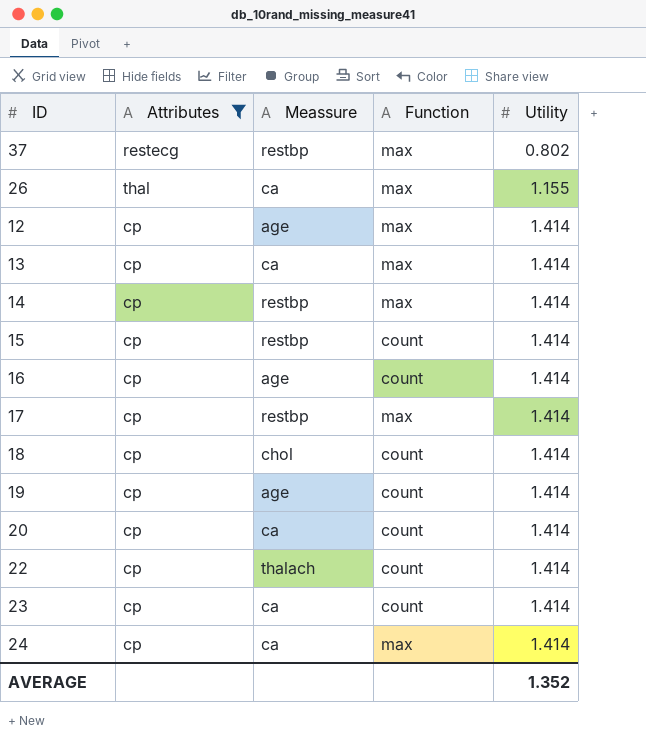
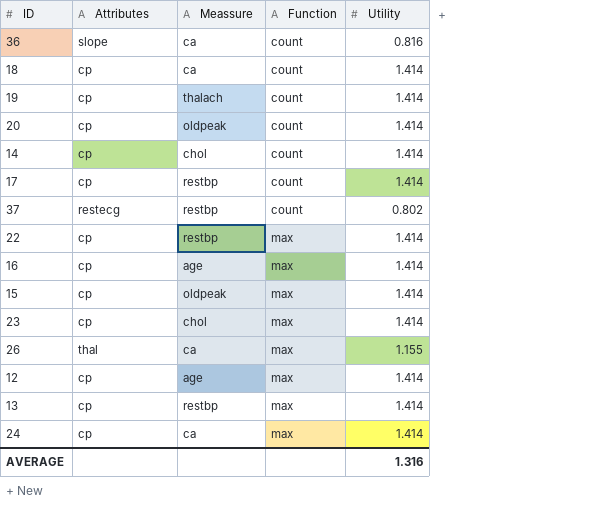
filter: Attributes != slope -> none
row order: Utility ascending -> Function ascending
18 | Meassure: chol -> ca
19 | Meassure: age -> thalach
20 | Meassure: ca -> oldpeak
14 | Meassure: restbp -> chol
14 | Function: max -> count
17 | Function: max -> count
37 | Function: max -> count
22 | Meassure: thalach -> restbp
22 | Function: count -> max
16 | Function: count -> max
15 | Meassure: restbp -> oldpeak
15 | Function: count -> max
23 | Meassure: ca -> chol
23 | Function: count -> max
13 | Meassure: ca -> restbp
AVERAGE | Utility: 1.352 -> 1.316

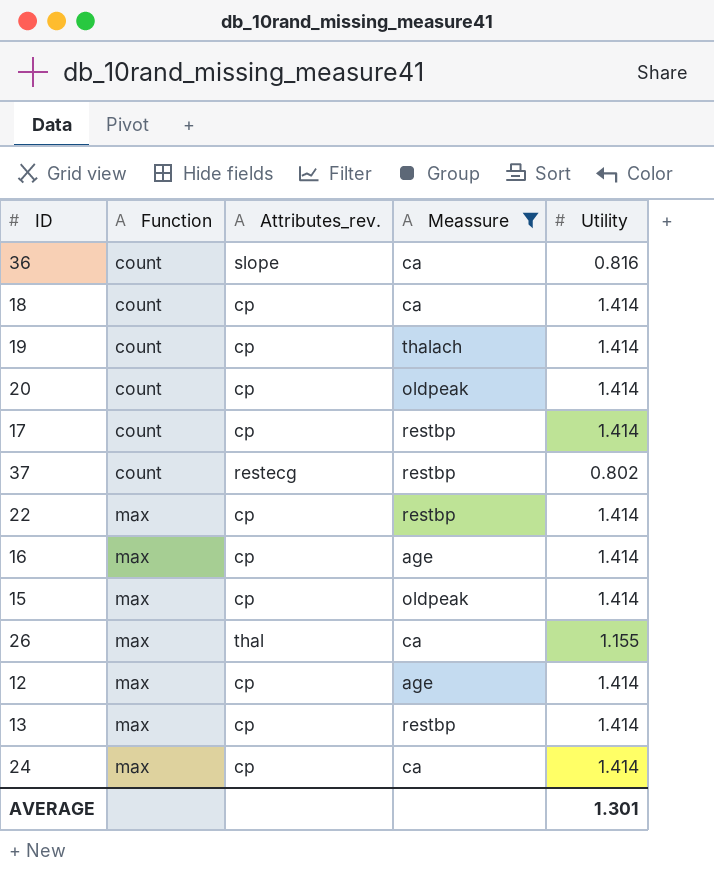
filter: none -> Meassure != chol
column Function | position: 4 -> 2
column name: Attributes -> Attributes_rev.
AVERAGE | Utility: 1.316 -> 1.301

